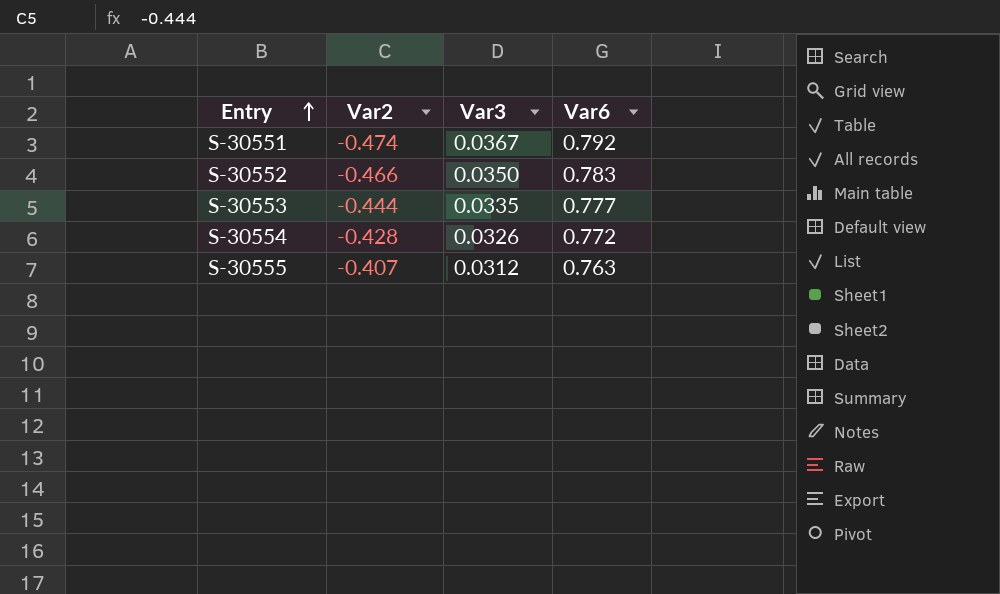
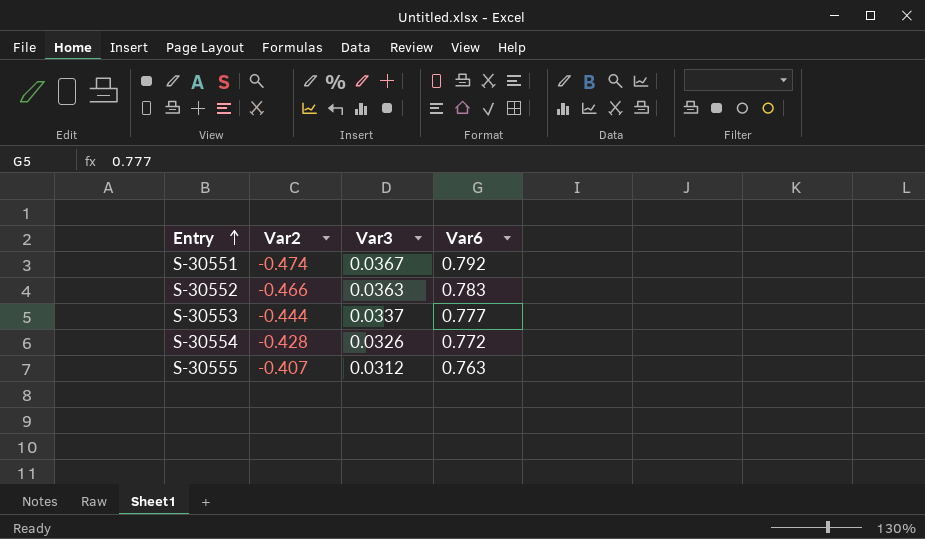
S-30552 | Var3: 0.0350 -> 0.0363
S-30553 | Var3: 0.0335 -> 0.0337

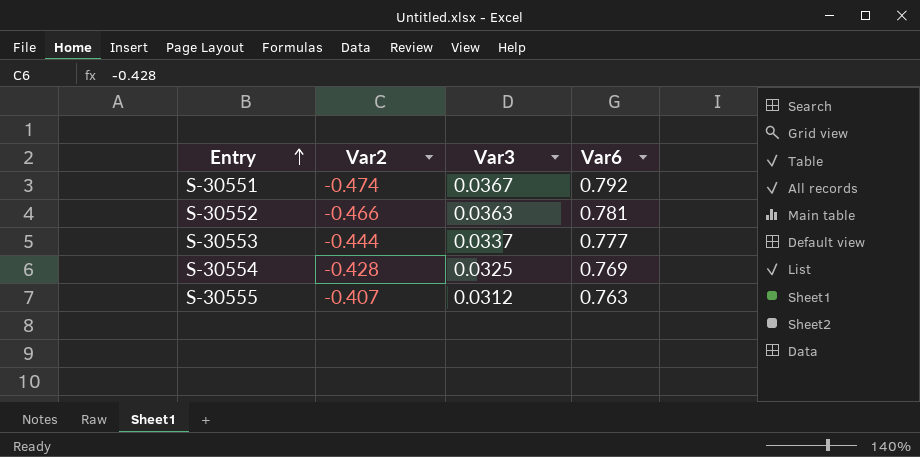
S-30552 | Var6: 0.783 -> 0.781
S-30554 | Var3: 0.0326 -> 0.0325
S-30554 | Var6: 0.772 -> 0.769

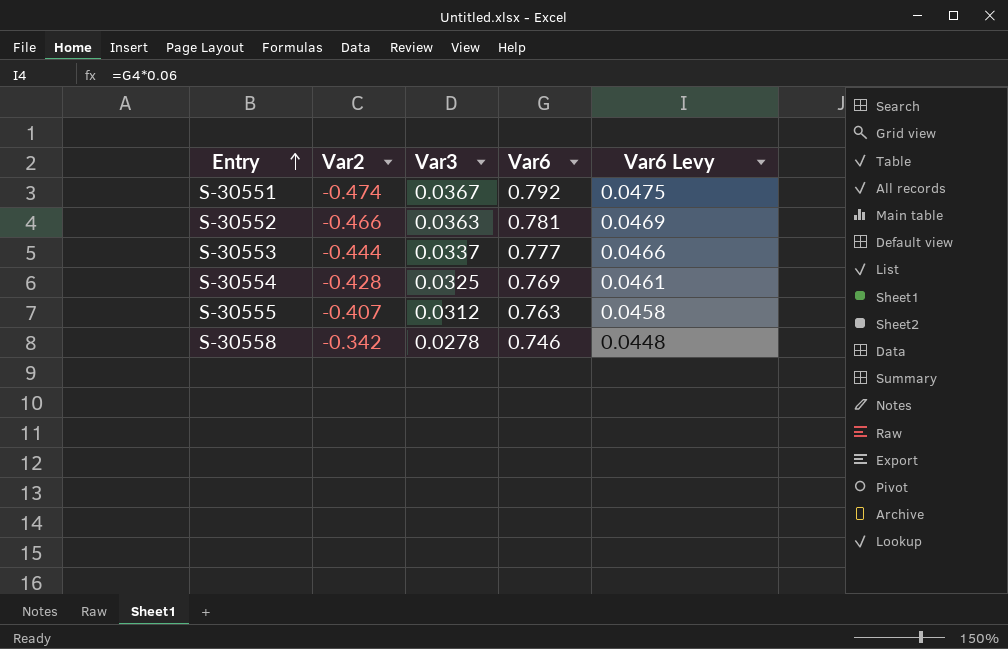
column Var6 Levy | formula: none -> [Var6] * 0.06
row S-30558: none -> -0.342 | 0.0278 | 0.746 | 0.0448

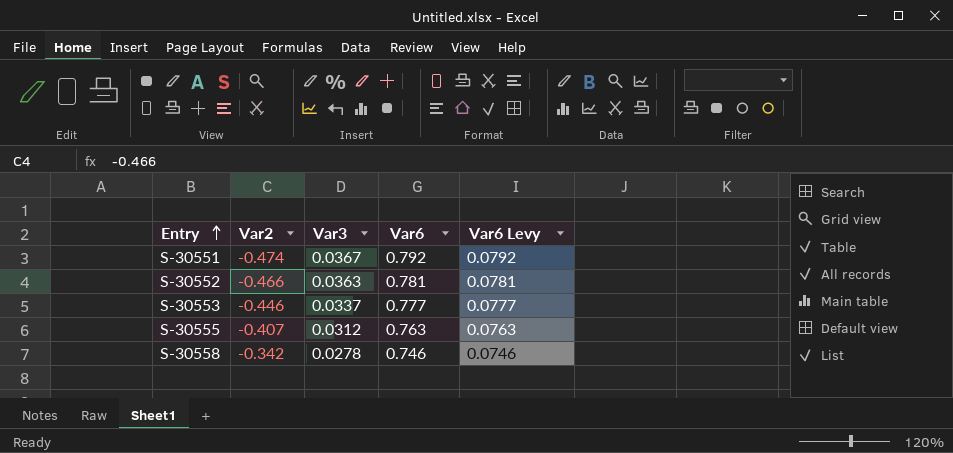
column Var6 Levy | formula: [Var6] * 0.06 -> [Var6] * 0.1
row S-30554: -0.428 | 0.0325 | 0.769 | 0.0461 -> none
S-30553 | Var2: -0.444 -> -0.446

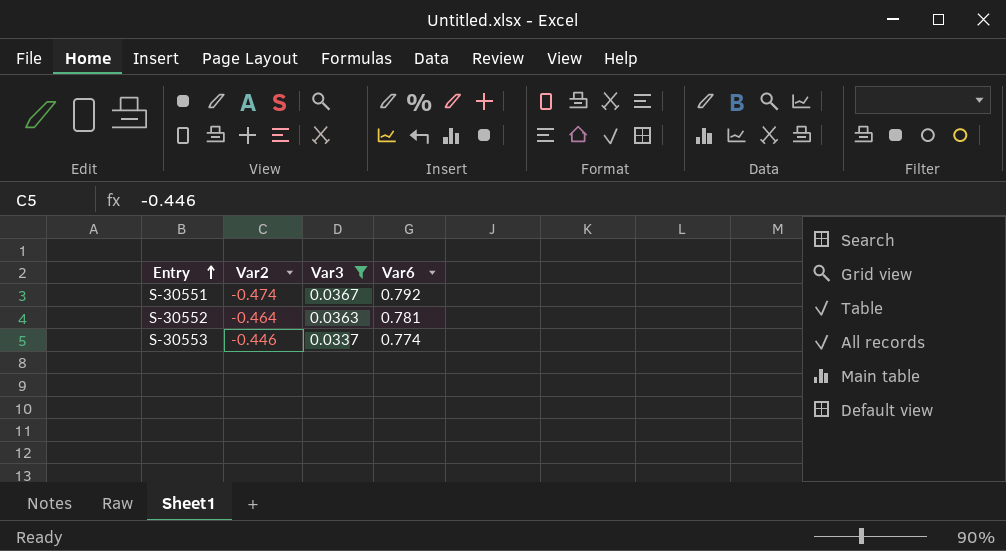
filter: none -> Var3 >= 0.0337
column Var6 Levy | formula: [Var6] * 0.1 -> none
S-30552 | Var2: -0.466 -> -0.464
S-30553 | Var6: 0.777 -> 0.774

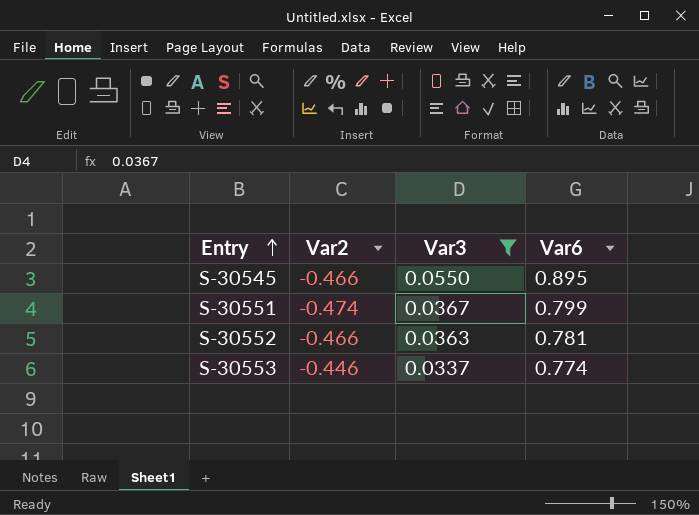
row S-30545: none -> -0.466 | 0.0550 | 0.895
S-30551 | Var6: 0.792 -> 0.799
S-30552 | Var2: -0.464 -> -0.466

